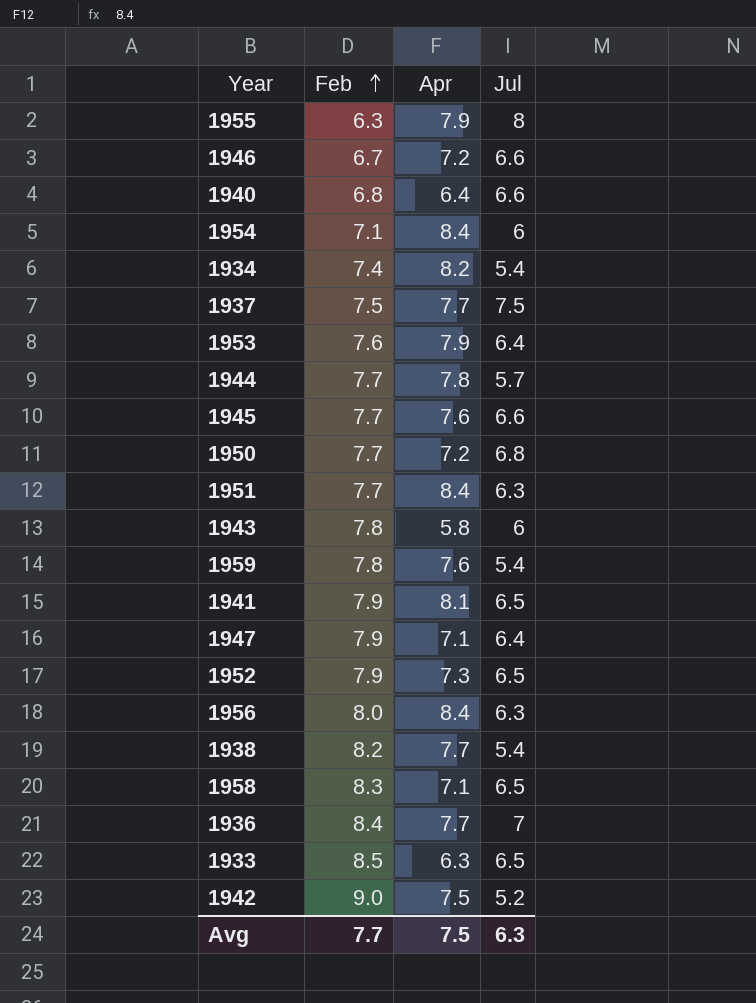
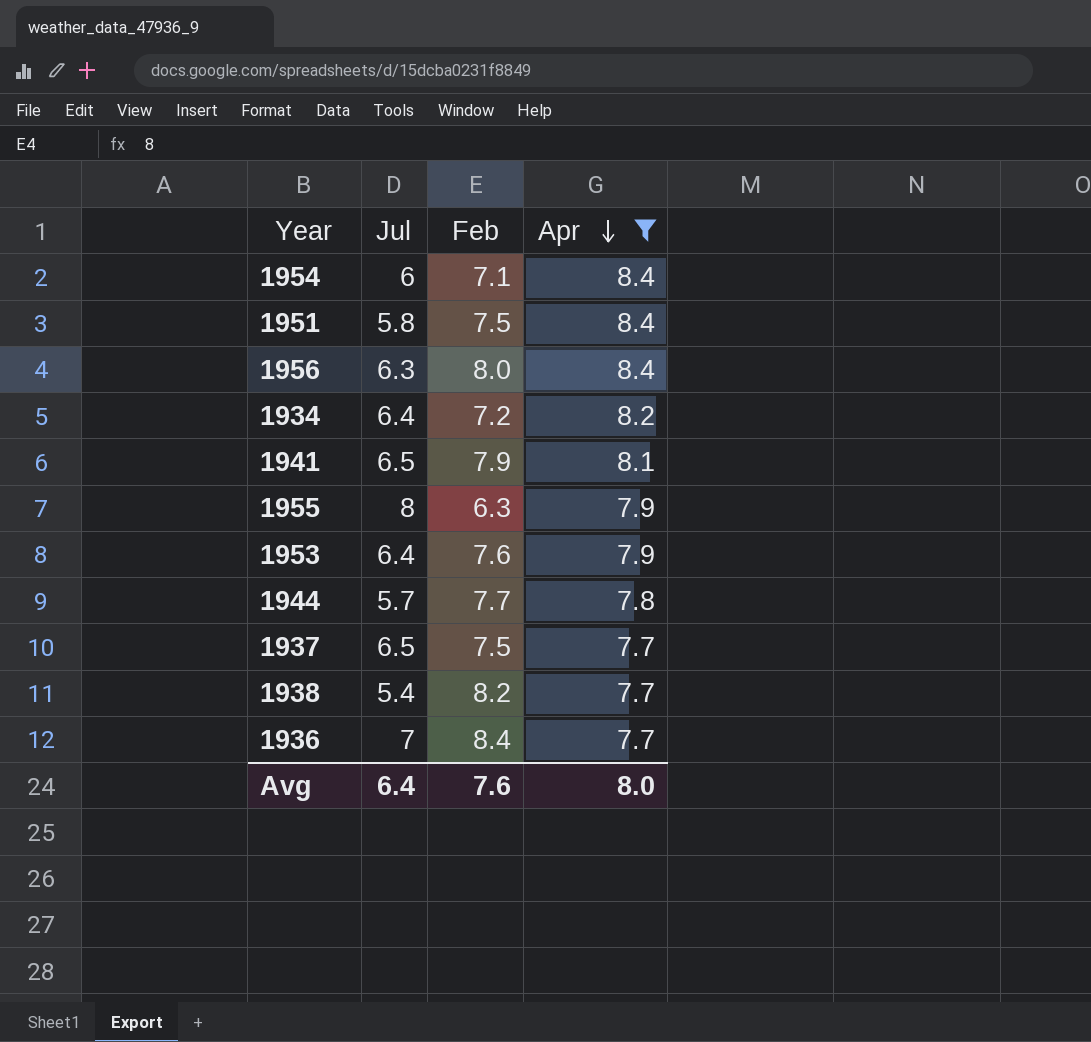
filter: none -> Apr >= 7.7
row order: Feb ascending -> Apr descending
column Jul | position: 4 -> 2
1951 | Jul: 6.3 -> 5.8
1951 | Feb: 7.7 -> 7.5
1934 | Jul: 5.4 -> 6.4
1934 | Feb: 7.4 -> 7.2
1937 | Jul: 7.5 -> 6.5
Avg | Jul: 6.3 -> 6.4
Avg | Feb: 7.7 -> 7.6
Avg | Apr: 7.5 -> 8.0

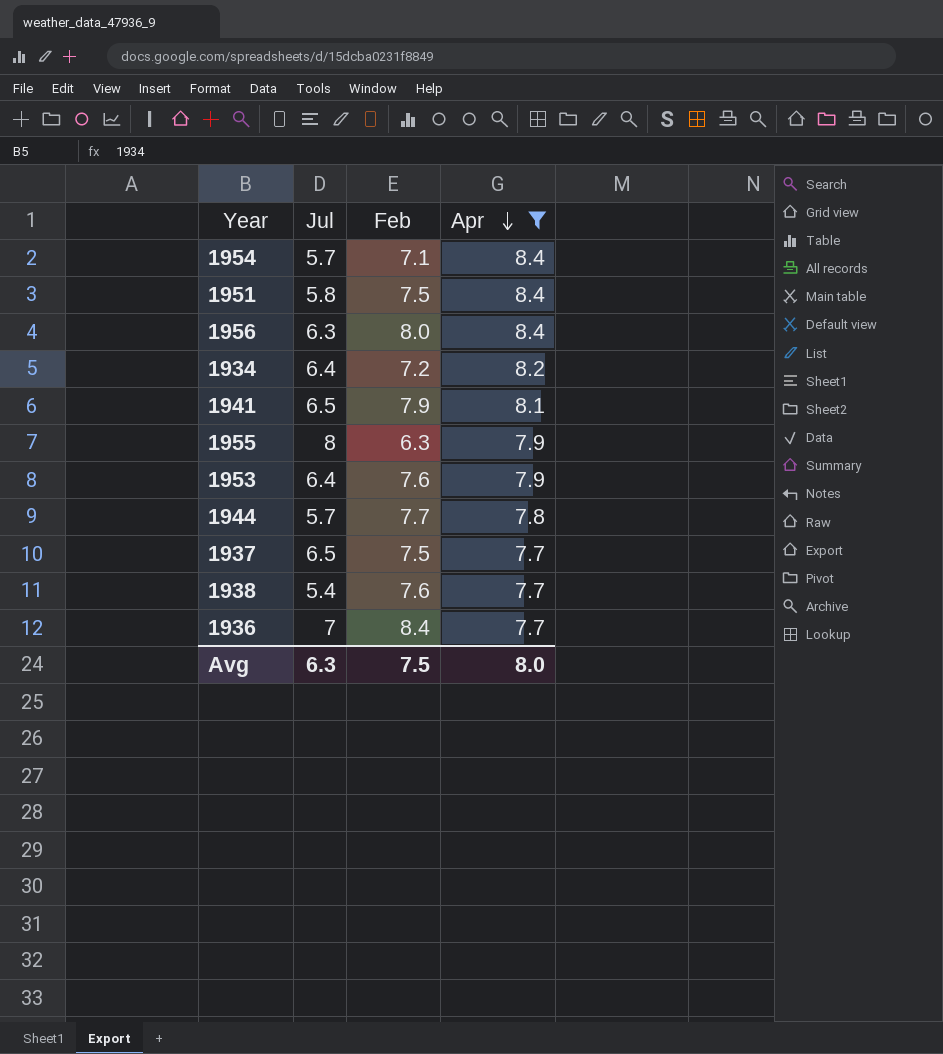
1954 | Jul: 6 -> 5.7
1938 | Feb: 8.2 -> 7.6
Avg | Jul: 6.4 -> 6.3
Avg | Feb: 7.6 -> 7.5

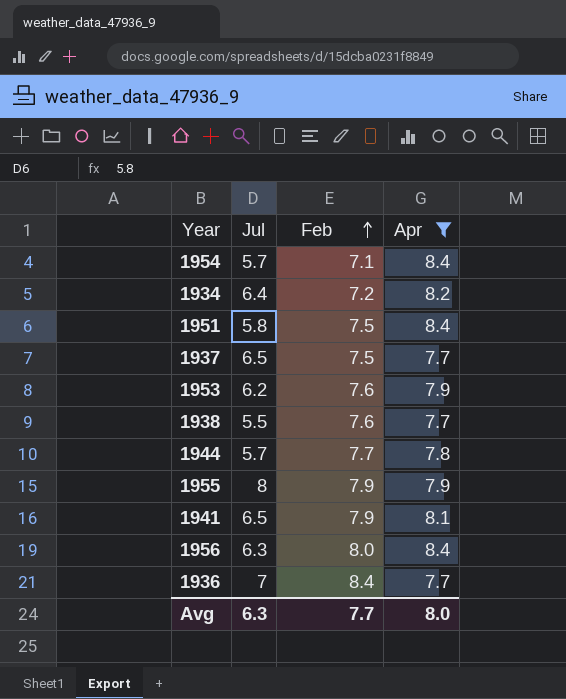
row order: Apr descending -> Feb ascending
1953 | Jul: 6.4 -> 6.2
1938 | Jul: 5.4 -> 5.5
1955 | Feb: 6.3 -> 7.9
Avg | Feb: 7.5 -> 7.7

